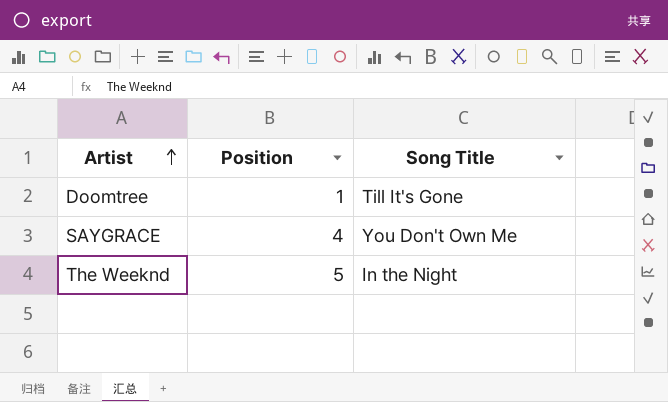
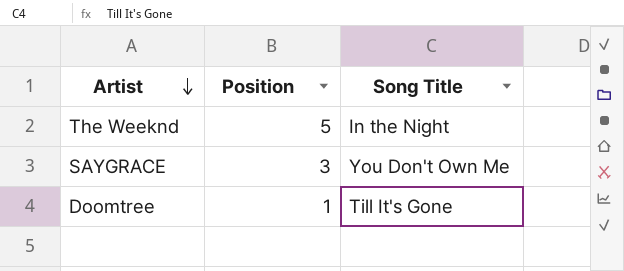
row order: Artist ascending -> Artist descending
SAYGRACE | Position: 4 -> 3

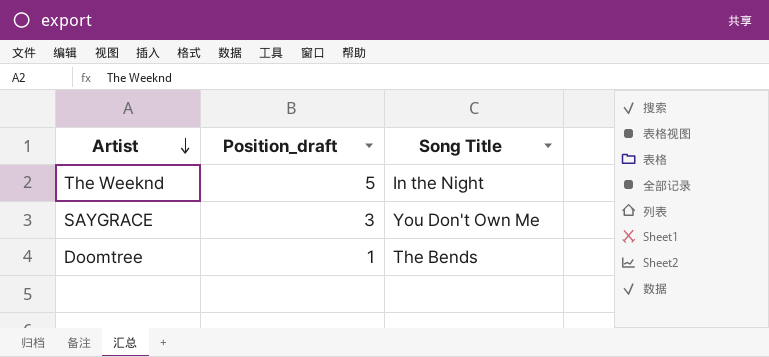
column name: Position -> Position_draft
Doomtree | Song Title: Till It's Gone -> The Bends

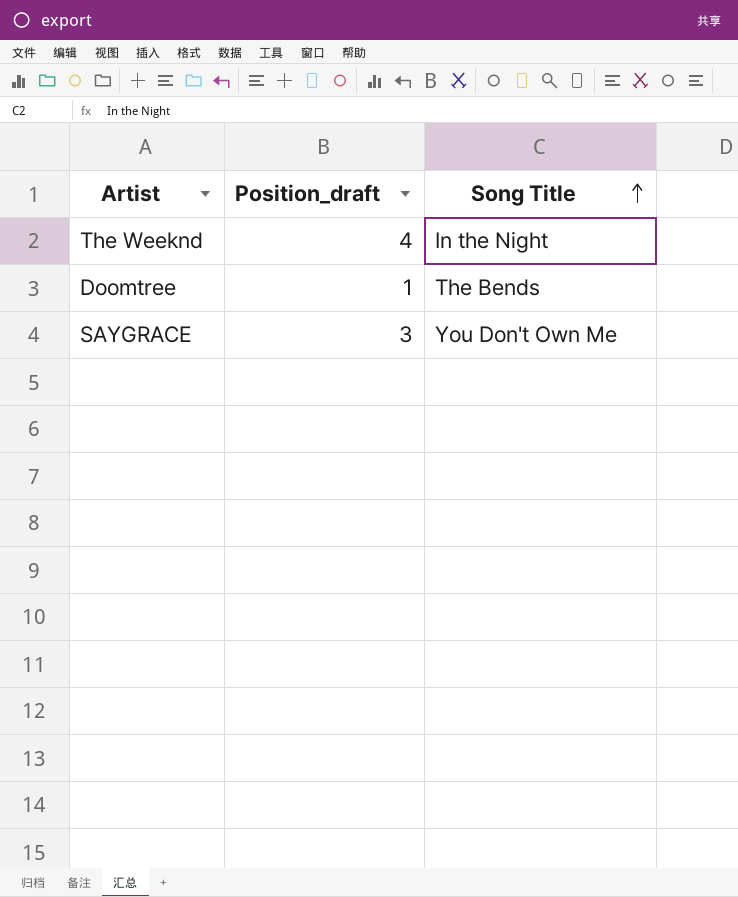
row order: Artist descending -> Song Title ascending
The Weeknd | Position_draft: 5 -> 4

